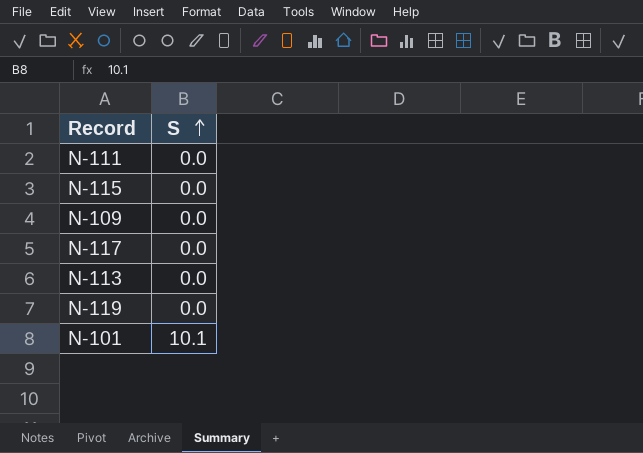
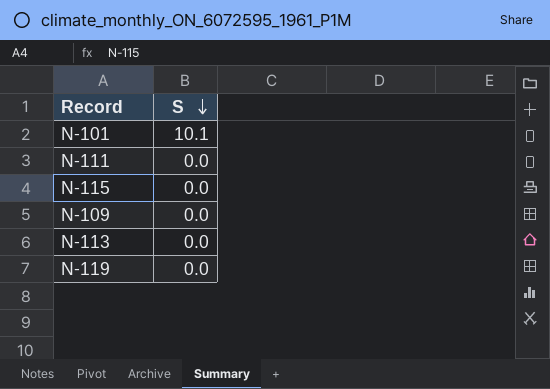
row order: S ascending -> S descending
row N-117: 0.0 -> none

